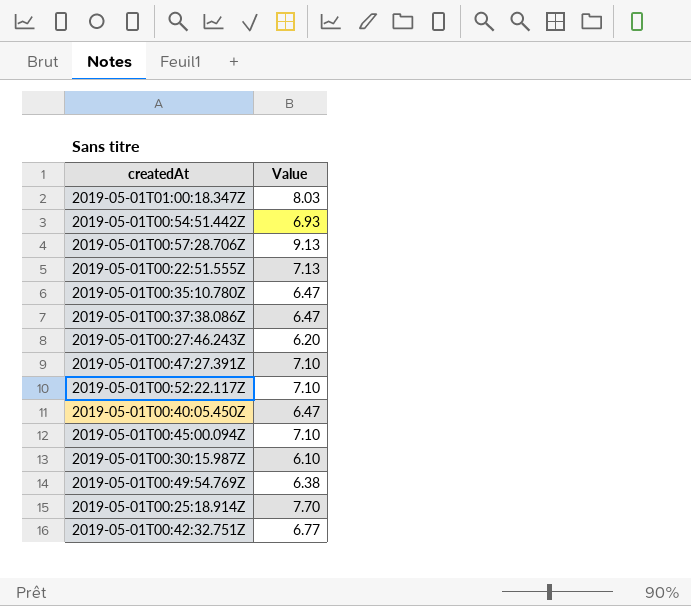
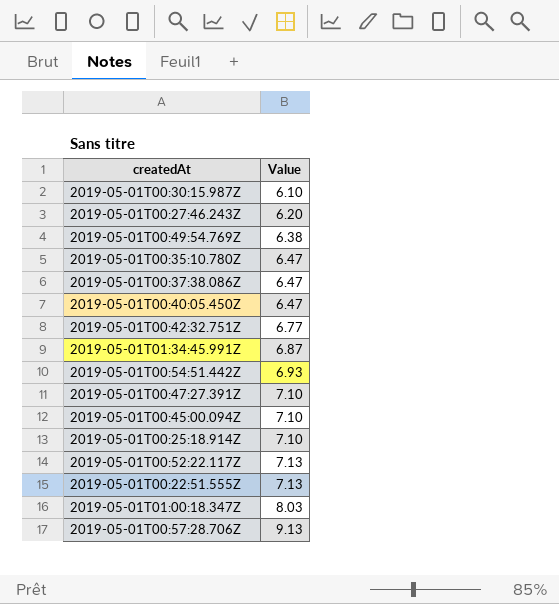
row order: none -> Value ascending
row 2019-05-01T01:34:45.991Z: none -> 6.87
2019-05-01T00:25:18.914Z | Value: 7.70 -> 7.10
2019-05-01T00:52:22.117Z | Value: 7.10 -> 7.13

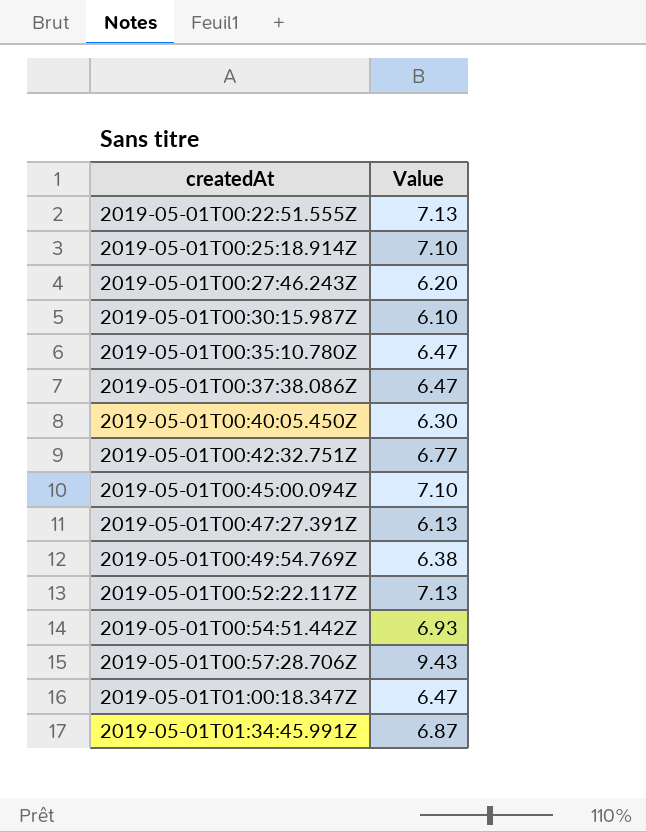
row order: Value ascending -> createdAt ascending
2019-05-01T00:40:05.450Z | Value: 6.47 -> 6.30
2019-05-01T00:47:27.391Z | Value: 7.10 -> 6.13
2019-05-01T00:57:28.706Z | Value: 9.13 -> 9.43
2019-05-01T01:00:18.347Z | Value: 8.03 -> 6.47

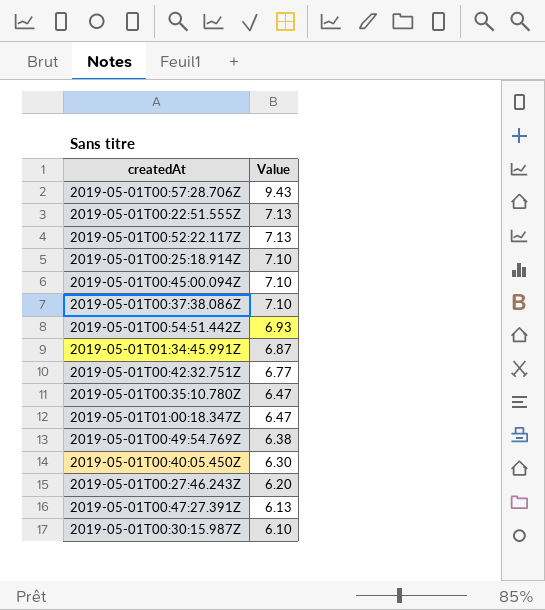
row order: createdAt ascending -> Value descending
2019-05-01T00:37:38.086Z | Value: 6.47 -> 7.10

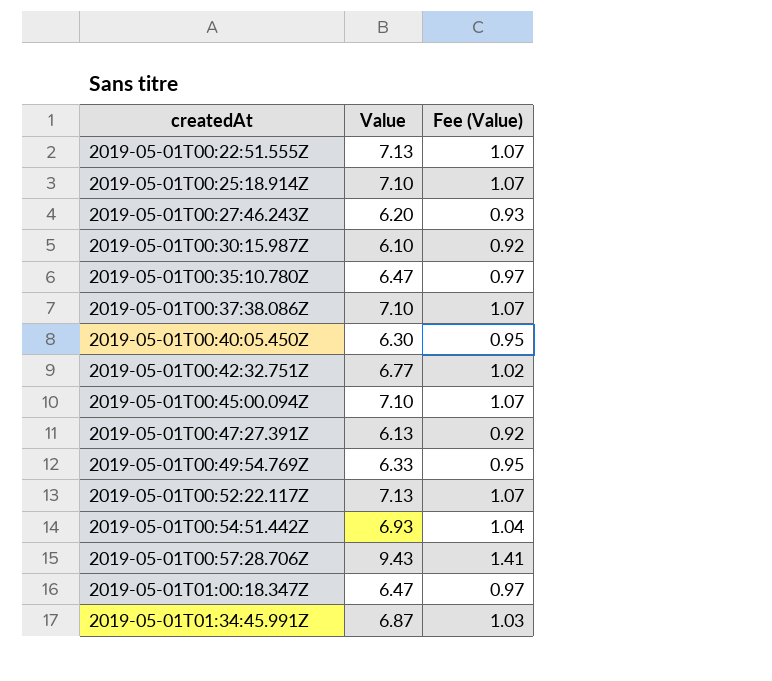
row order: Value descending -> createdAt ascending
column Fee (Value) | formula: none -> [Value] * 0.15
2019-05-01T00:49:54.769Z | Value: 6.38 -> 6.33

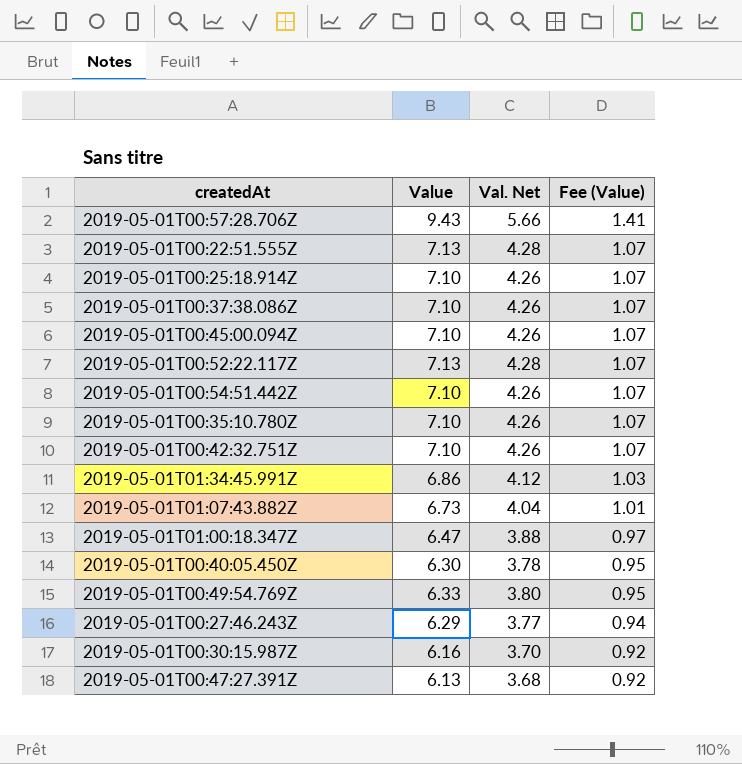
row order: createdAt ascending -> Fee (Value) descending
column Val. Net | formula: none -> [Value] * 0.6
2019-05-01T00:54:51.442Z | Value: 6.93 -> 7.10
2019-05-01T00:54:51.442Z | Fee (Value): 1.04 -> 1.07
2019-05-01T00:35:10.780Z | Value: 6.47 -> 7.10
2019-05-01T00:35:10.780Z | Fee (Value): 0.97 -> 1.07
2019-05-01T00:42:32.751Z | Value: 6.77 -> 7.10
2019-05-01T00:42:32.751Z | Fee (Value): 1.02 -> 1.07
2019-05-01T01:34:45.991Z | Value: 6.87 -> 6.86
row 2019-05-01T01:07:43.882Z: none -> 6.73 | 4.04 | 1.01
2019-05-01T00:27:46.243Z | Value: 6.20 -> 6.29
2019-05-01T00:27:46.243Z | Fee (Value): 0.93 -> 0.94
2019-05-01T00:30:15.987Z | Value: 6.10 -> 6.16

